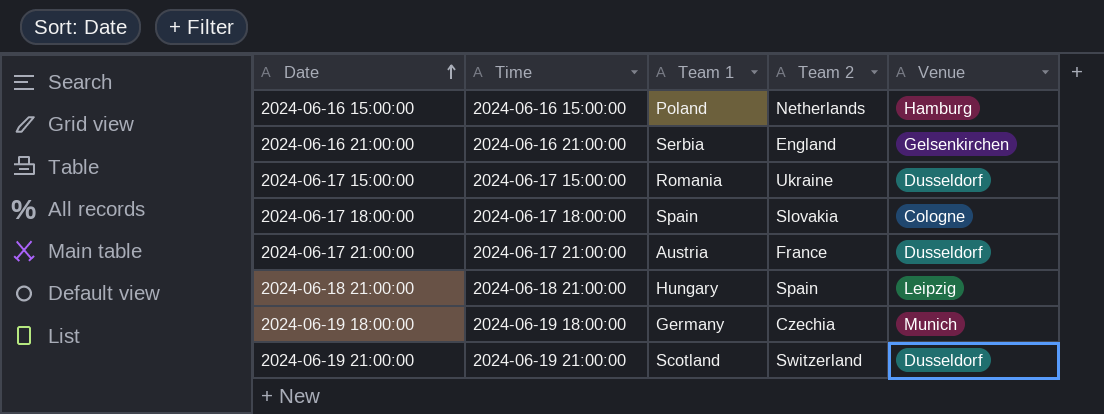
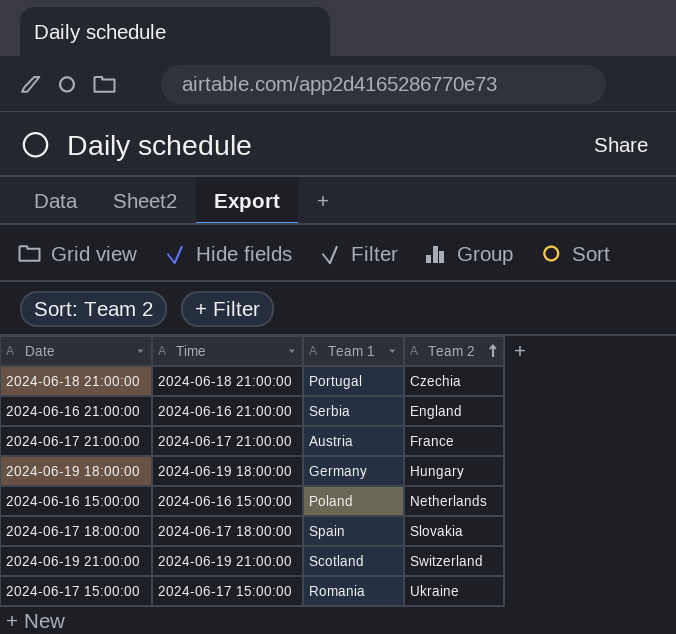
row order: Date ascending -> Team 2 ascending
column Venue | position: 5 -> none
2024-06-18 21:00:00 | Team 1: Hungary -> Portugal
2024-06-18 21:00:00 | Team 2: Spain -> Czechia
2024-06-19 18:00:00 | Team 2: Czechia -> Hungary

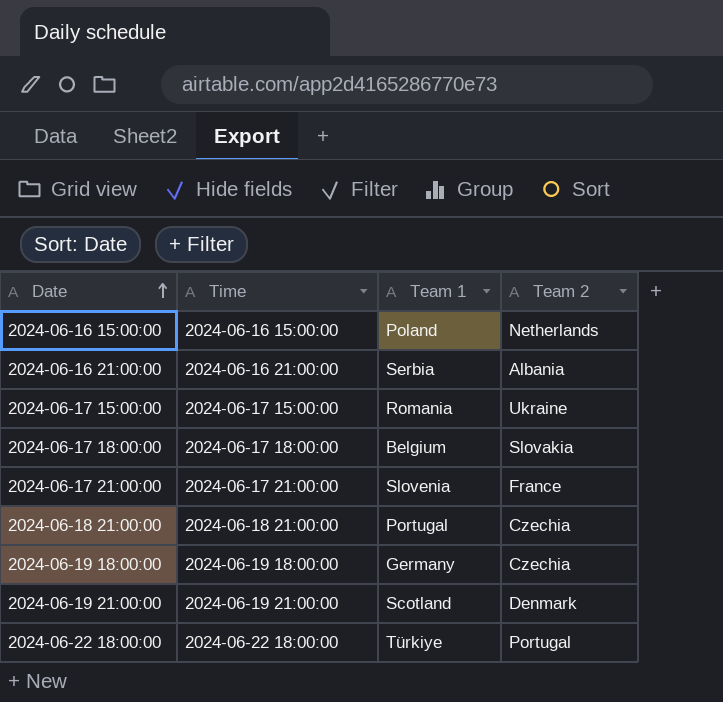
row order: Team 2 ascending -> Date ascending
2024-06-16 21:00:00 | Team 2: England -> Albania
2024-06-17 18:00:00 | Team 1: Spain -> Belgium
2024-06-17 21:00:00 | Team 1: Austria -> Slovenia
2024-06-19 18:00:00 | Team 2: Hungary -> Czechia
2024-06-19 21:00:00 | Team 2: Switzerland -> Denmark
row 2024-06-22 18:00:00: none -> 2024-06-22 18:00:00 | Türkiye | Portugal

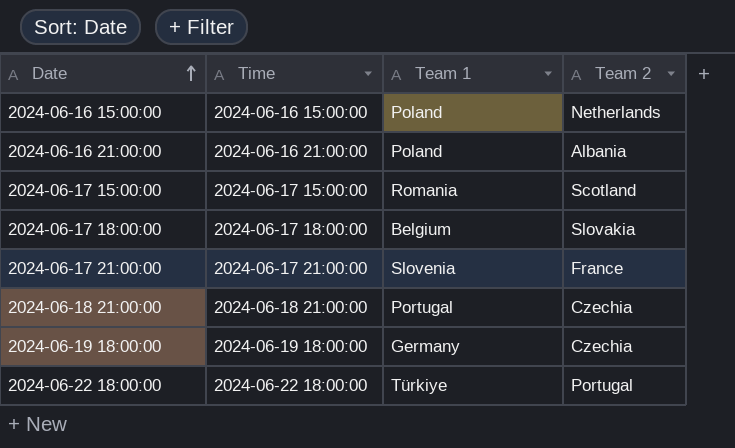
row 2024-06-19 21:00:00: 2024-06-19 21:00:00 | Scotland | Denmark -> none
2024-06-16 21:00:00 | Team 1: Serbia -> Poland
2024-06-17 15:00:00 | Team 2: Ukraine -> Scotland

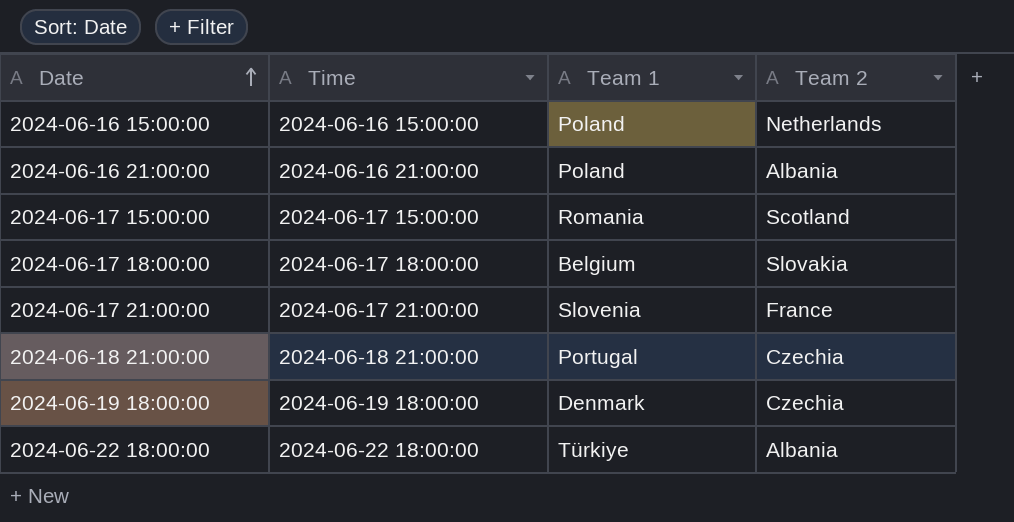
2024-06-19 18:00:00 | Team 1: Germany -> Denmark
2024-06-22 18:00:00 | Team 2: Portugal -> Albania

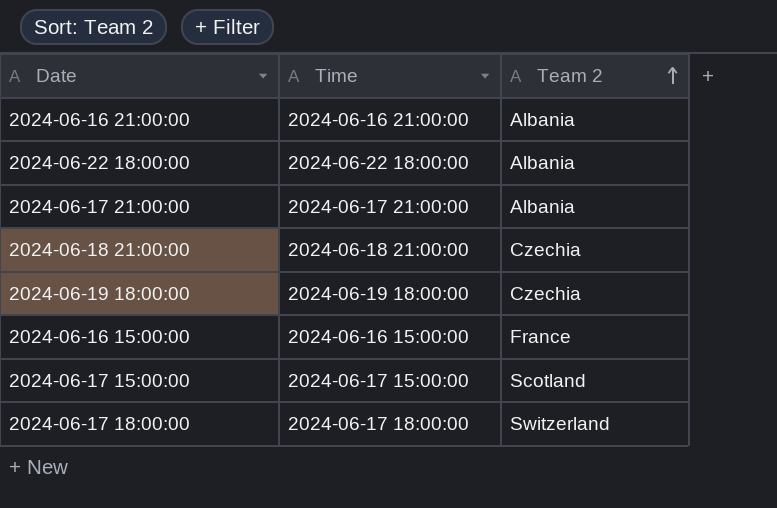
row order: Date ascending -> Team 2 ascending
column Team 1 | position: 3 -> none
2024-06-17 21:00:00 | Team 2: France -> Albania
2024-06-16 15:00:00 | Team 2: Netherlands -> France
2024-06-17 18:00:00 | Team 2: Slovakia -> Switzerland

